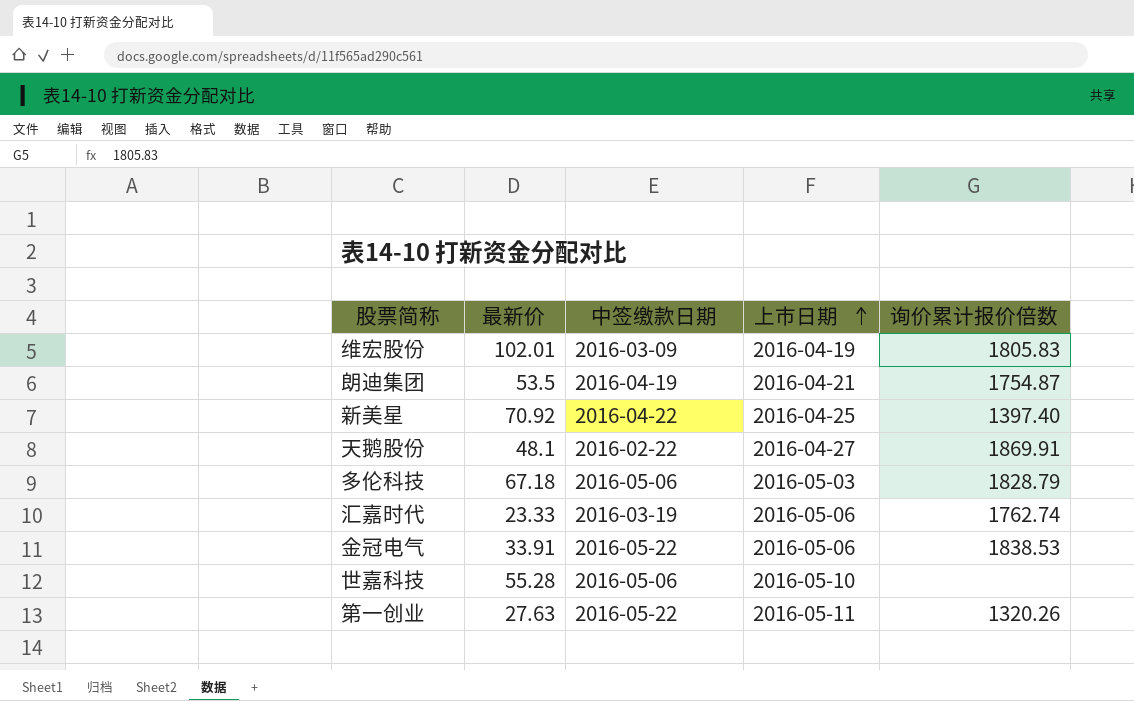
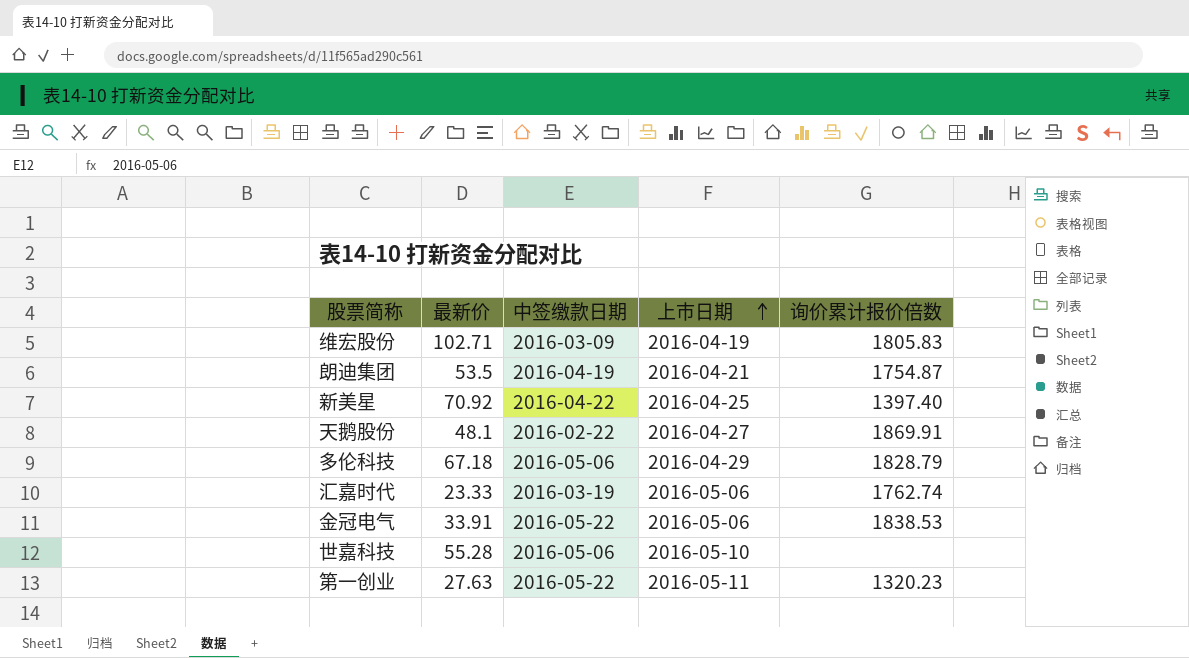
维宏股份 | 最新价: 102.01 -> 102.71
多伦科技 | 上市日期: 2016-05-03 -> 2016-04-29
第一创业 | 询价累计报价倍数: 1320.26 -> 1320.23

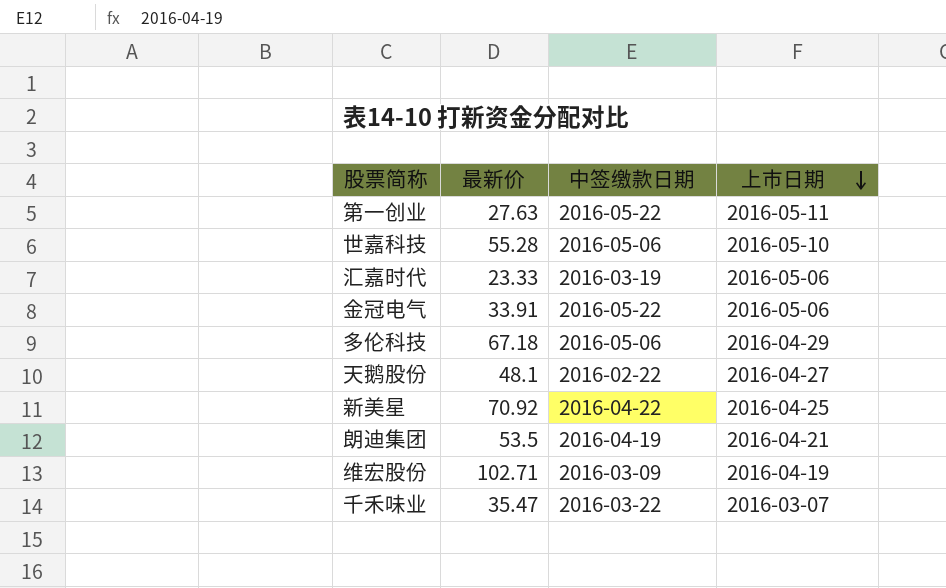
row order: 上市日期 ascending -> 上市日期 descending
column 询价累计报价倍数 | position: 5 -> none
row 千禾味业: none -> 35.47 | 2016-03-22 | 2016-03-07

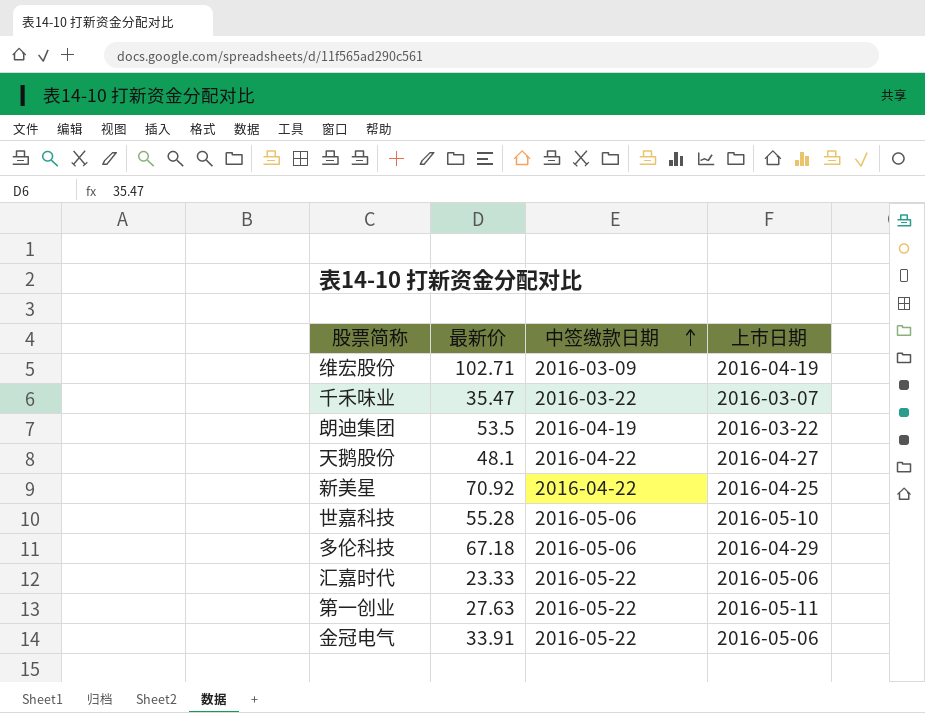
row order: 上市日期 descending -> 中签缴款日期 ascending
朗迪集团 | 上市日期: 2016-04-21 -> 2016-03-22
天鹅股份 | 中签缴款日期: 2016-02-22 -> 2016-04-22
汇嘉时代 | 中签缴款日期: 2016-03-19 -> 2016-05-22

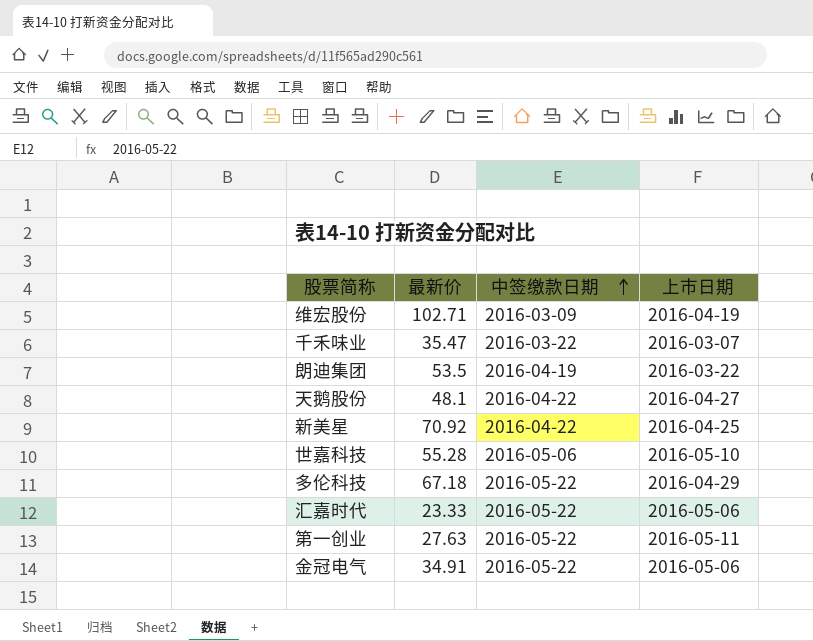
多伦科技 | 中签缴款日期: 2016-05-06 -> 2016-05-22
金冠电气 | 最新价: 33.91 -> 34.91

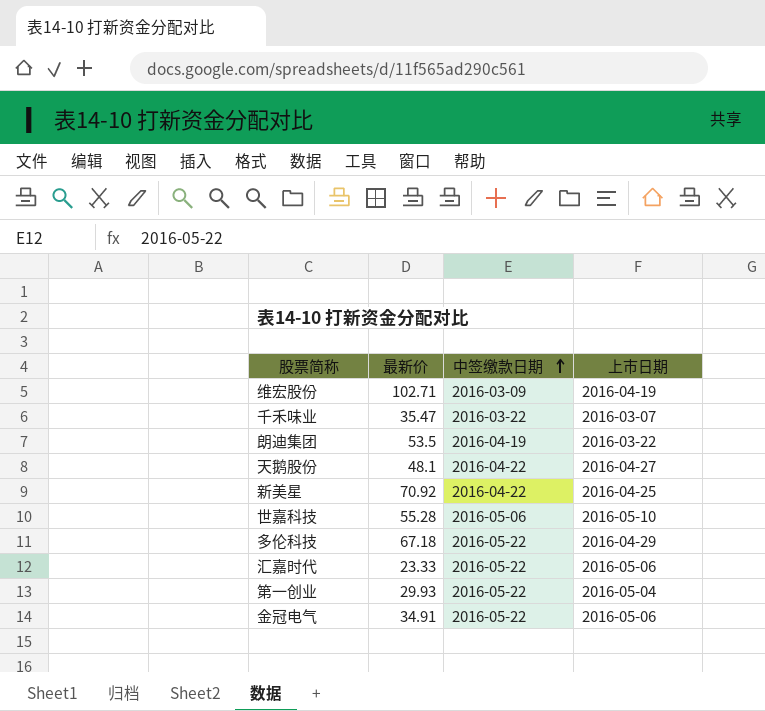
第一创业 | 最新价: 27.63 -> 29.93
第一创业 | 上市日期: 2016-05-11 -> 2016-05-04

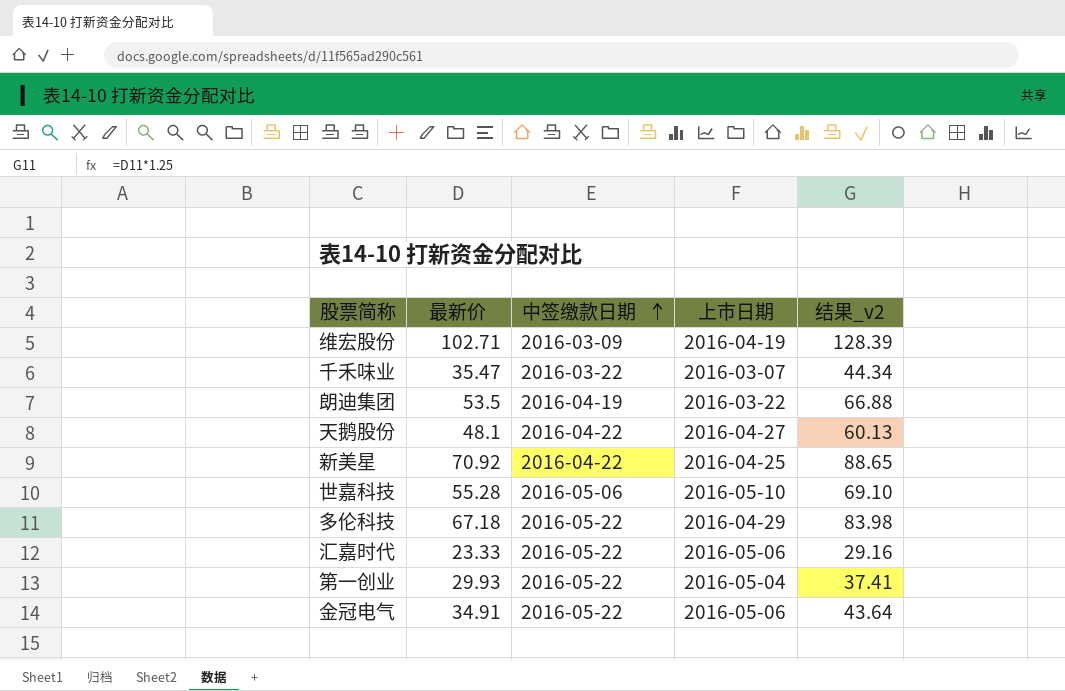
column 结果_v2 | formula: none -> [最新价] * 1.25

